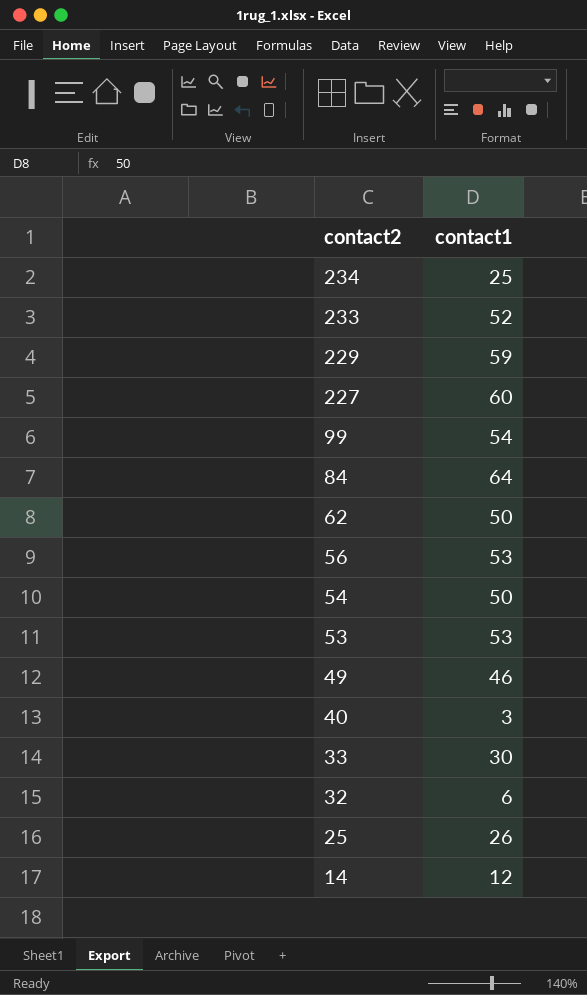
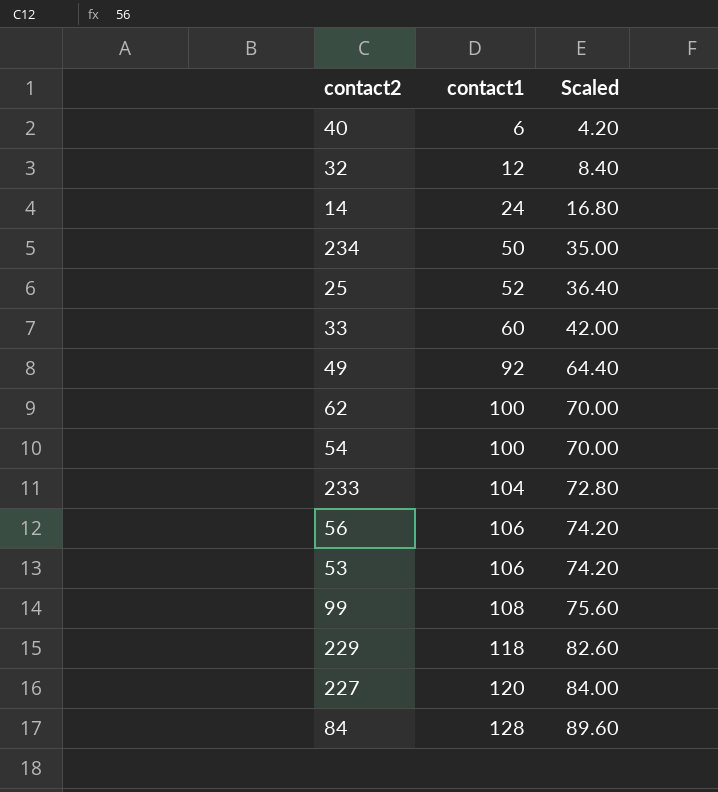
row order: contact2 descending -> contact1 ascending
column Scaled | formula: none -> [contact1] * 0.7
40 | contact1: 3 -> 6
32 | contact1: 6 -> 12
14 | contact1: 12 -> 24
234 | contact1: 25 -> 50
25 | contact1: 26 -> 52
33 | contact1: 30 -> 60
49 | contact1: 46 -> 92
62 | contact1: 50 -> 100
54 | contact1: 50 -> 100
233 | contact1: 52 -> 104
56 | contact1: 53 -> 106
53 | contact1: 53 -> 106
99 | contact1: 54 -> 108
229 | contact1: 59 -> 118
227 | contact1: 60 -> 120
84 | contact1: 64 -> 128

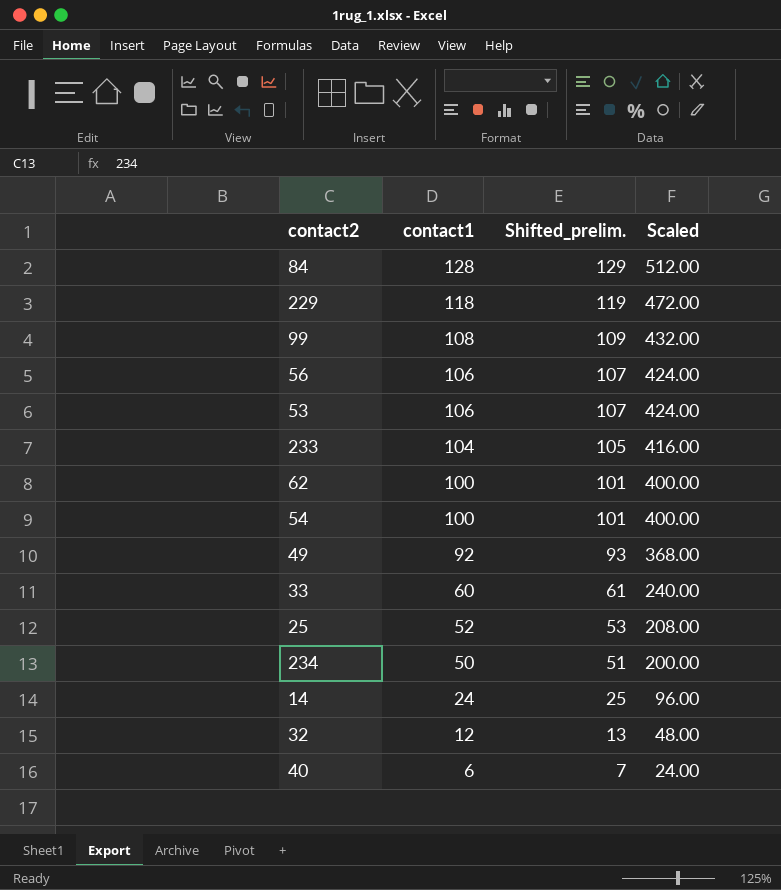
row order: contact1 ascending -> contact1 descending
column Shifted_prelim. | formula: none -> [contact1] + 1
column Scaled | formula: [contact1] * 0.7 -> [contact1] * 4
row 227: 120 | 84.00 -> none

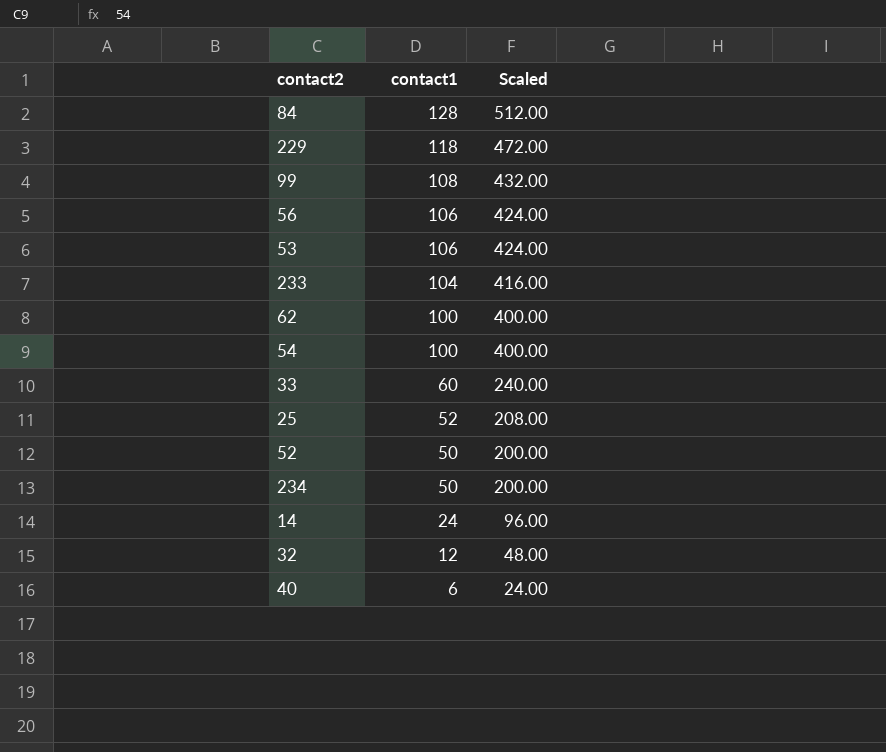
column Shifted_prelim. | formula: [contact1] + 1 -> none
row 49: 92 | 93 | 368.00 -> none
row 52: none -> 50 | 200.00

